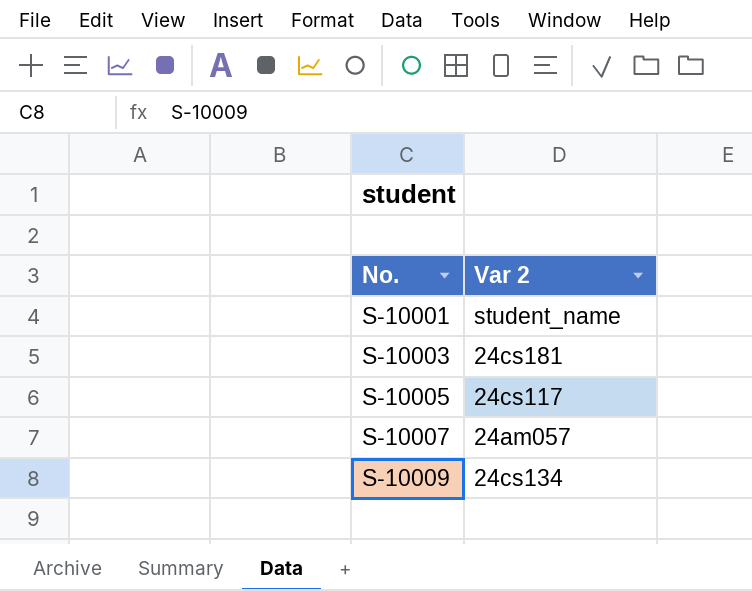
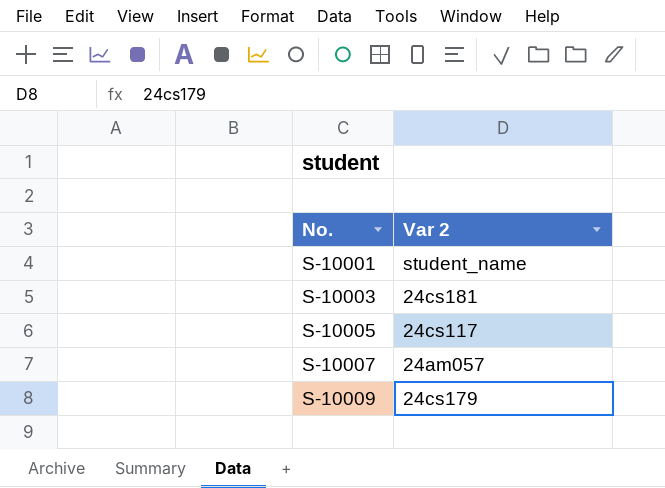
S-10009 | Var 2: 24cs134 -> 24cs179

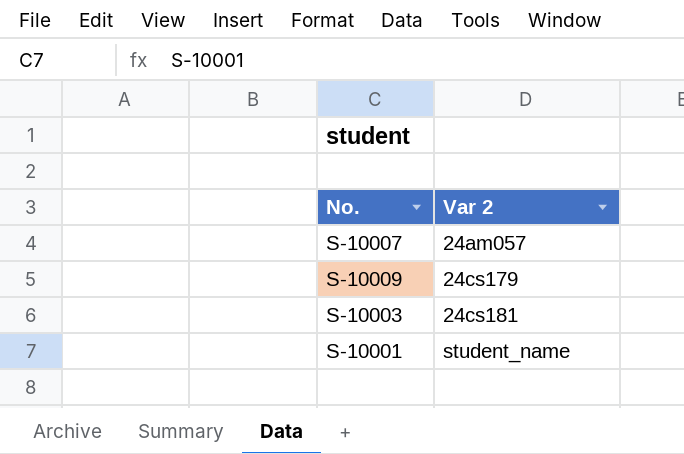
row order: No. ascending -> Var 2 ascending
row S-10005: 24cs117 -> none

